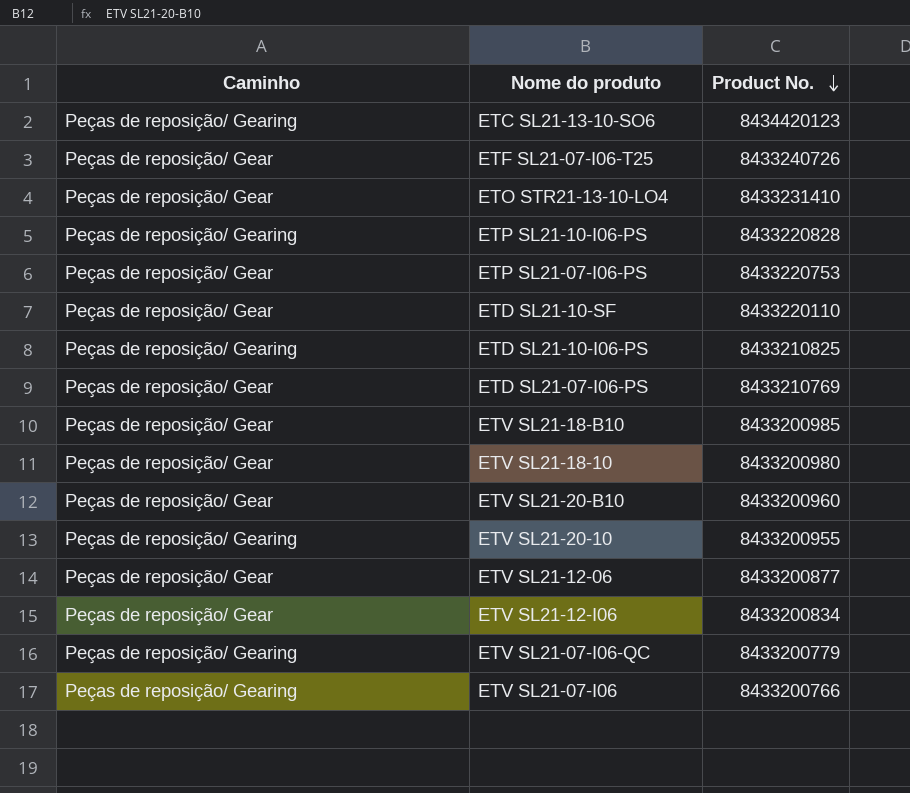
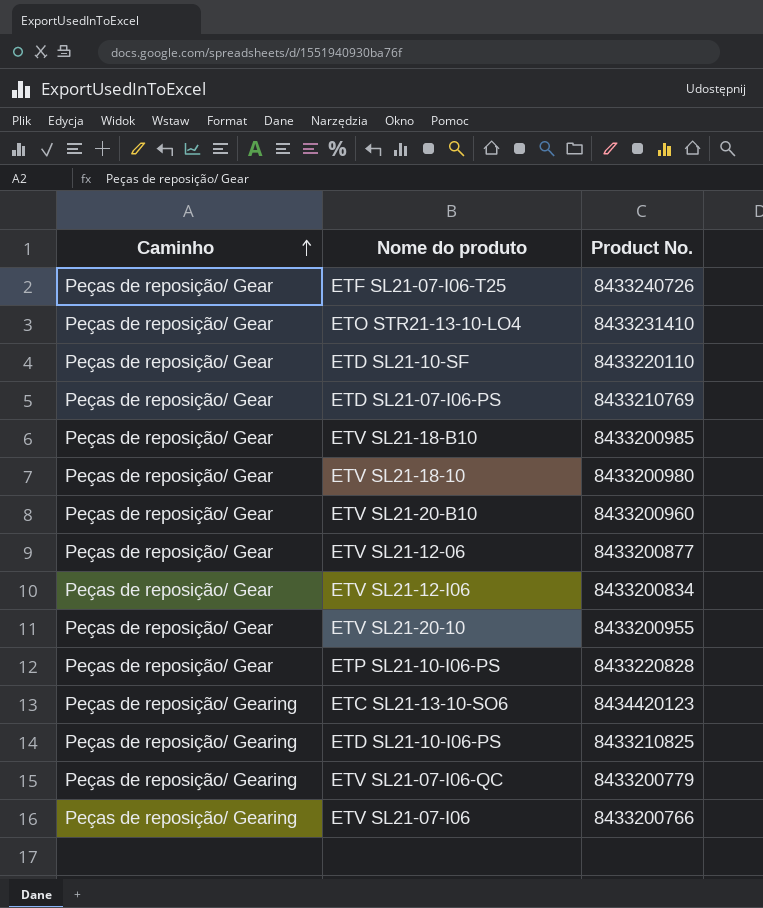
row order: Product No. descending -> Caminho ascending
row ETP SL21-07-I06-PS: Peças de reposição/ Gear | 8433220753 -> none
ETV SL21-20-10 | Caminho: Peças de reposição/ Gearing -> Peças de reposição/ Gear
ETP SL21-10-I06-PS | Caminho: Peças de reposição/ Gearing -> Peças de reposição/ Gear

